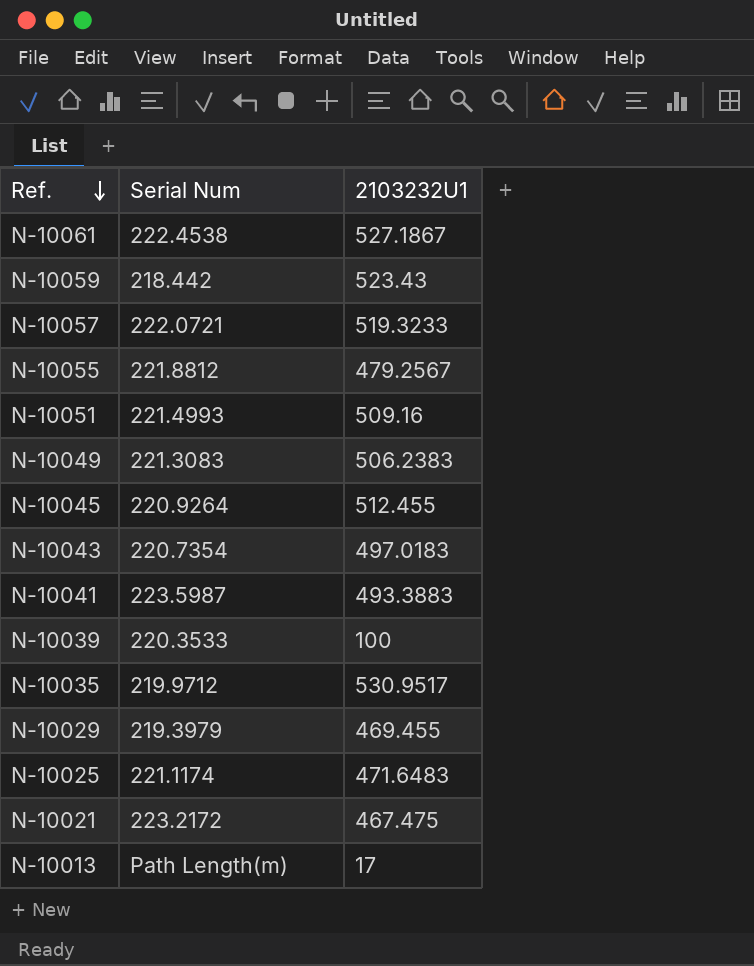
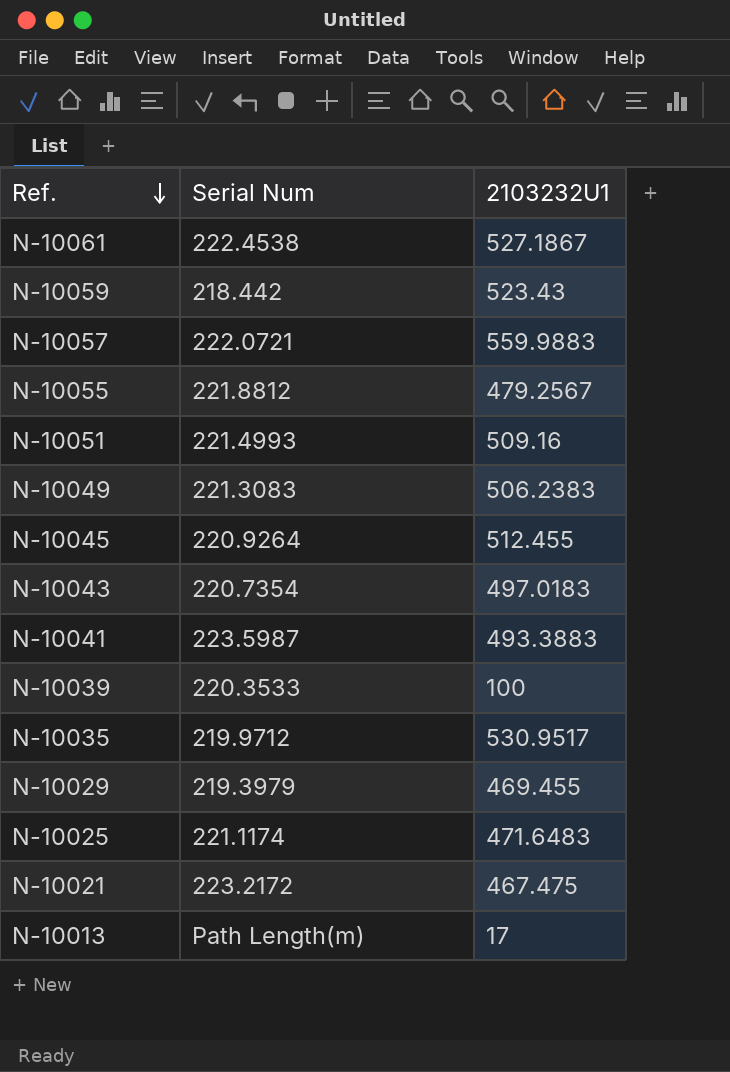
N-10057 | 2103232U1: 519.3233 -> 559.9883

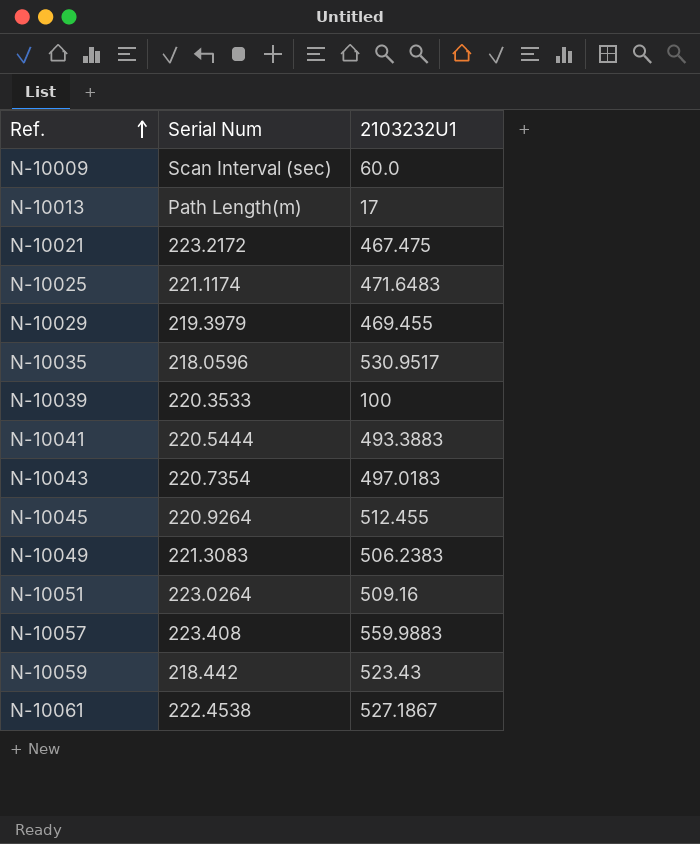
row order: Ref. descending -> Ref. ascending
row N-10055: 221.8812 | 479.2567 -> none
row N-10009: none -> Scan Interval (sec) | 60.0
N-10035 | Serial Num: 219.9712 -> 218.0596
N-10041 | Serial Num: 223.5987 -> 220.5444
N-10051 | Serial Num: 221.4993 -> 223.0264
N-10057 | Serial Num: 222.0721 -> 223.408

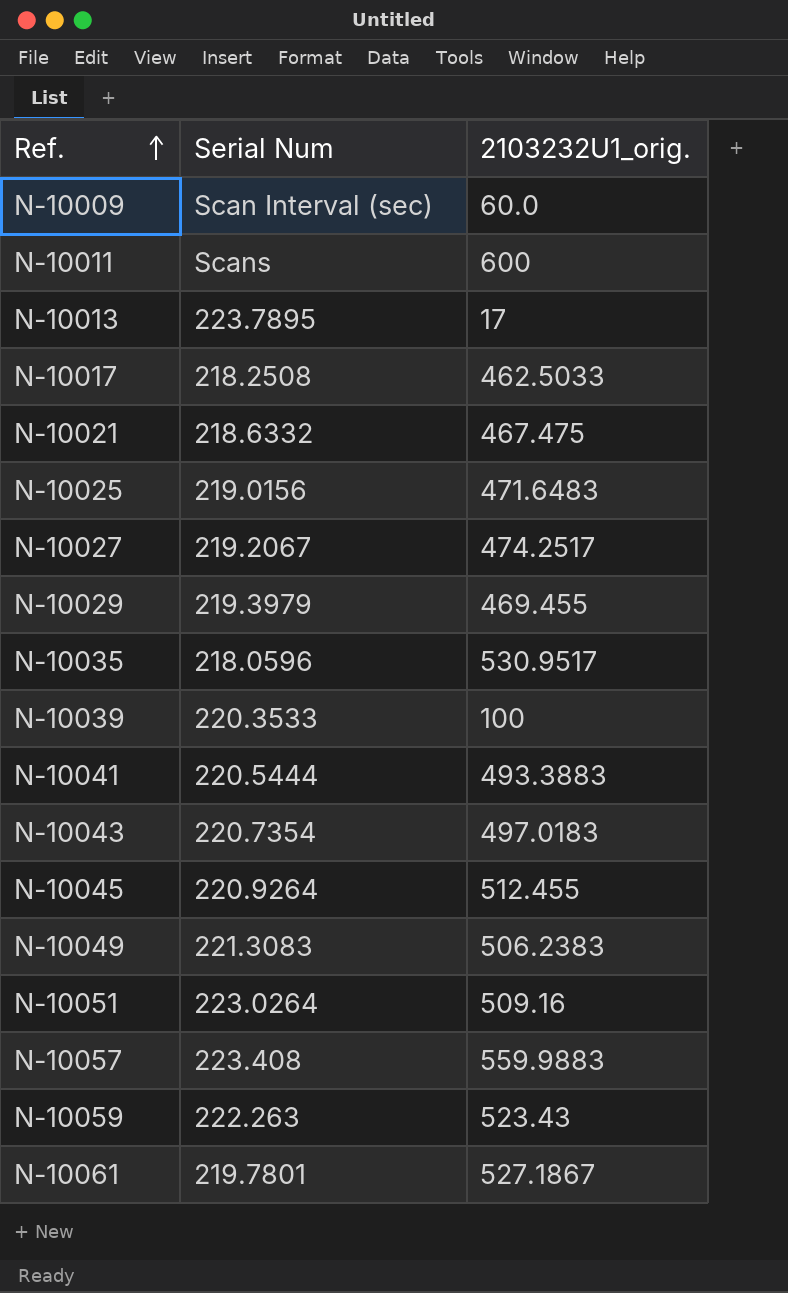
column name: 2103232U1 -> 2103232U1_orig.
row N-10011: none -> Scans | 600
N-10013 | Serial Num: Path Length(m) -> 223.7895
row N-10017: none -> 218.2508 | 462.5033
N-10021 | Serial Num: 223.2172 -> 218.6332
N-10025 | Serial Num: 221.1174 -> 219.0156
row N-10027: none -> 219.2067 | 474.2517
N-10059 | Serial Num: 218.442 -> 222.263
N-10061 | Serial Num: 222.4538 -> 219.7801

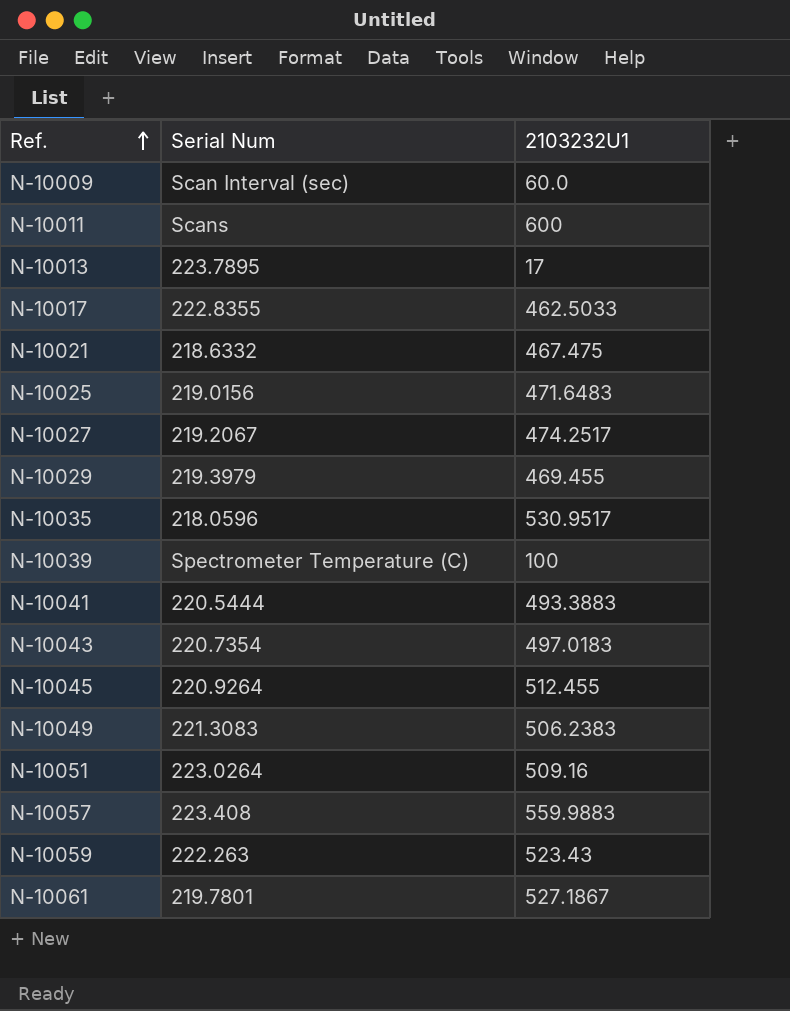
column name: 2103232U1_orig. -> 2103232U1
N-10017 | Serial Num: 218.2508 -> 222.8355
N-10039 | Serial Num: 220.3533 -> Spectrometer Temperature (C)

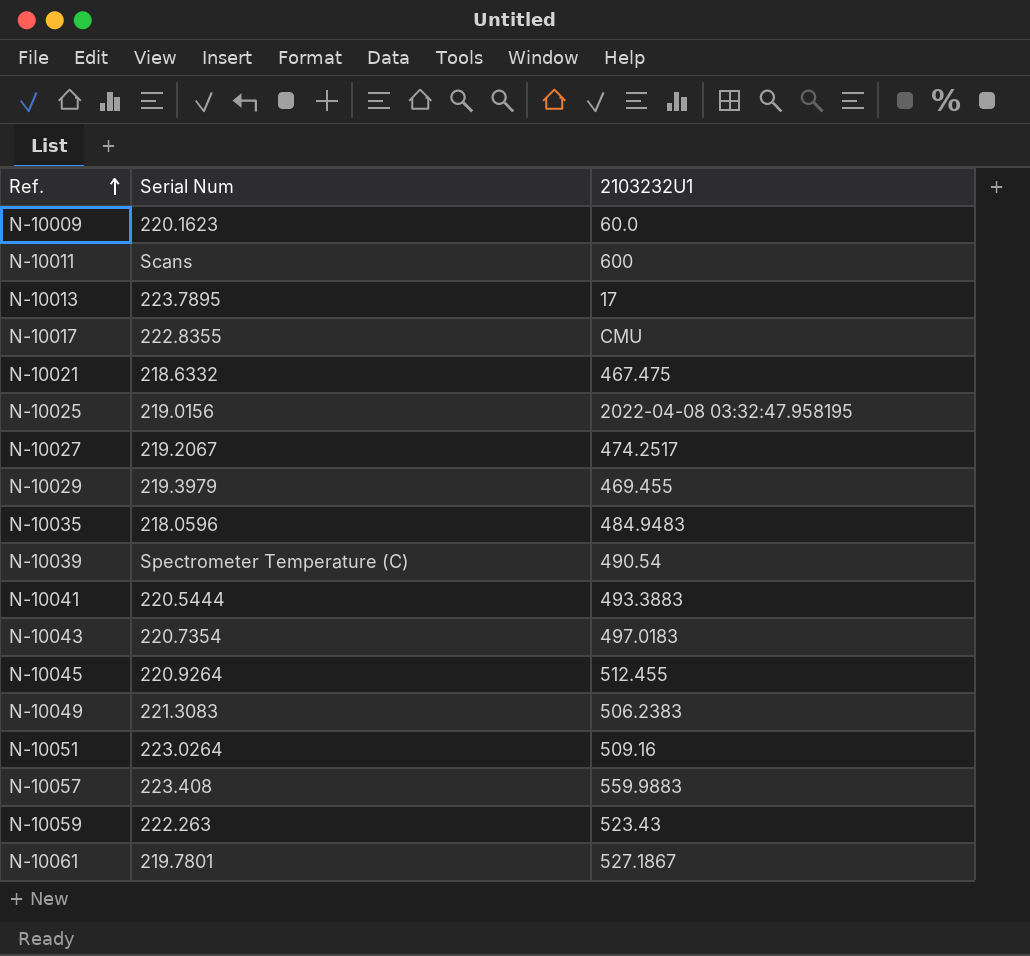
N-10009 | Serial Num: Scan Interval (sec) -> 220.1623
N-10017 | 2103232U1: 462.5033 -> CMU
N-10025 | 2103232U1: 471.6483 -> 2022-04-08 03:32:47.958195
N-10035 | 2103232U1: 530.9517 -> 484.9483
N-10039 | 2103232U1: 100 -> 490.54

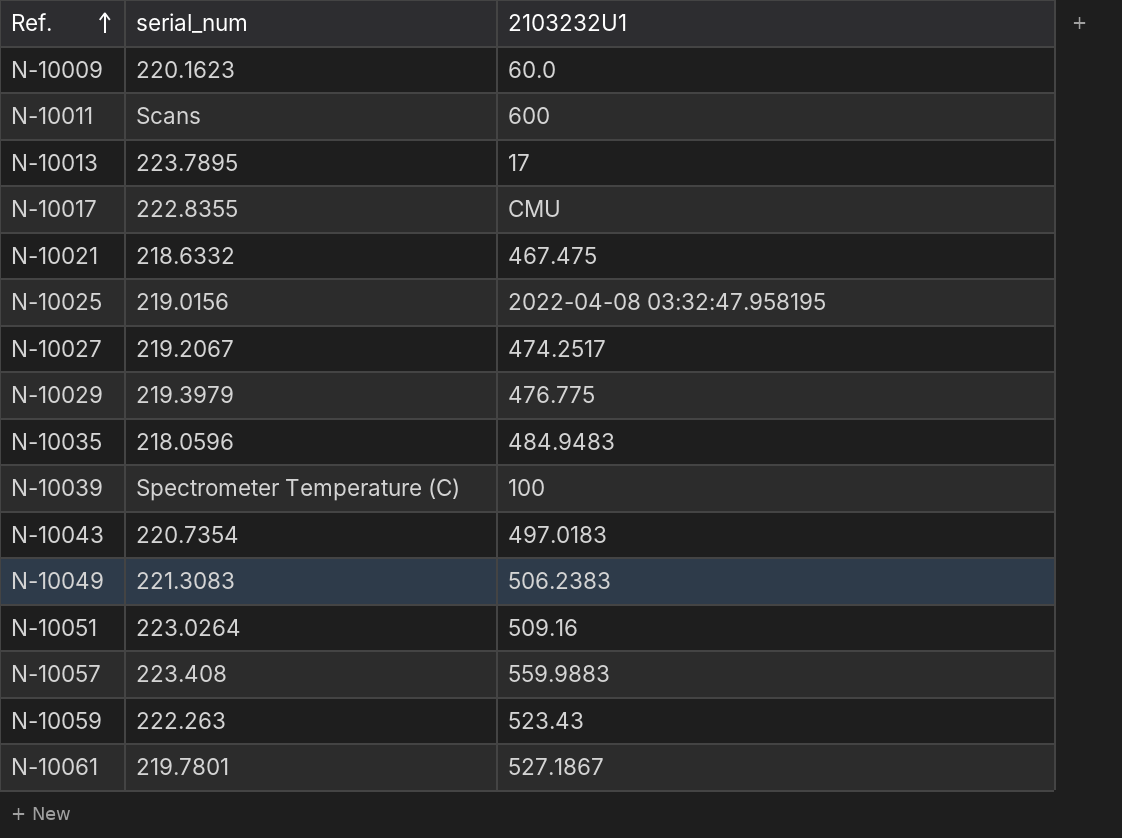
column name: Serial Num -> serial_num
row N-10041: 220.5444 | 493.3883 -> none
row N-10045: 220.9264 | 512.455 -> none
N-10029 | 2103232U1: 469.455 -> 476.775
N-10039 | 2103232U1: 490.54 -> 100

